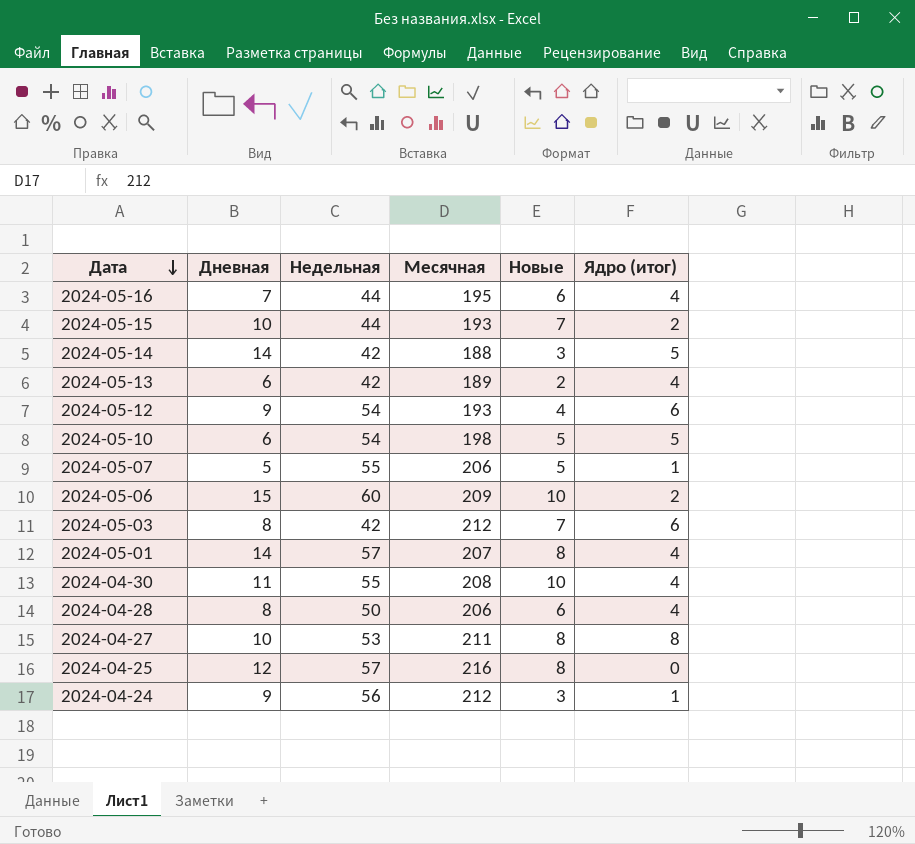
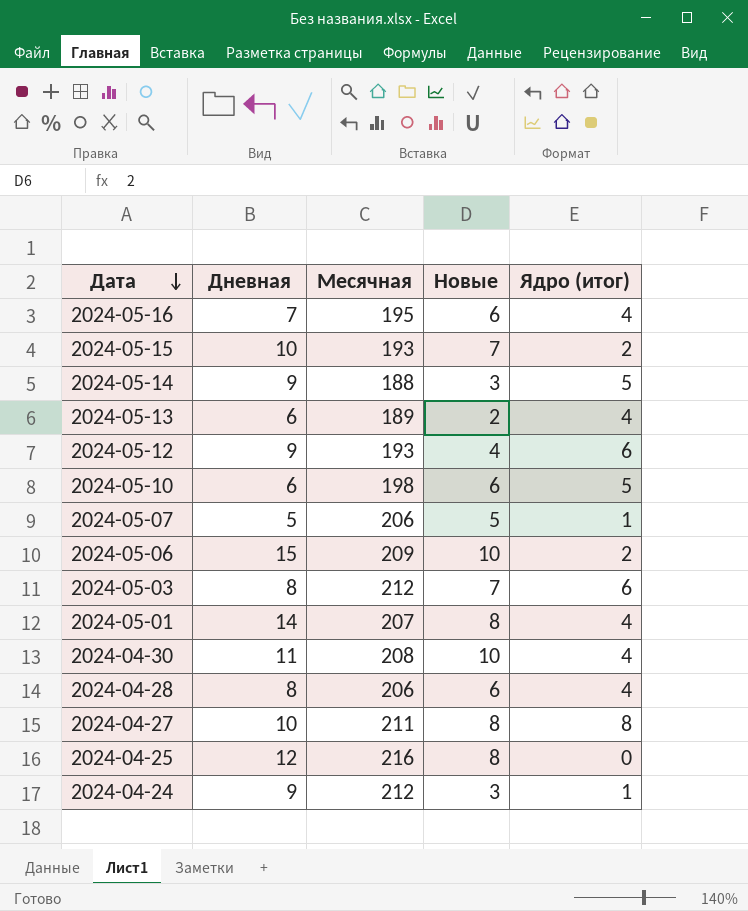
column Недельная | position: 3 -> none
2024-05-14 | Дневная: 14 -> 9
2024-05-10 | Новые: 5 -> 6

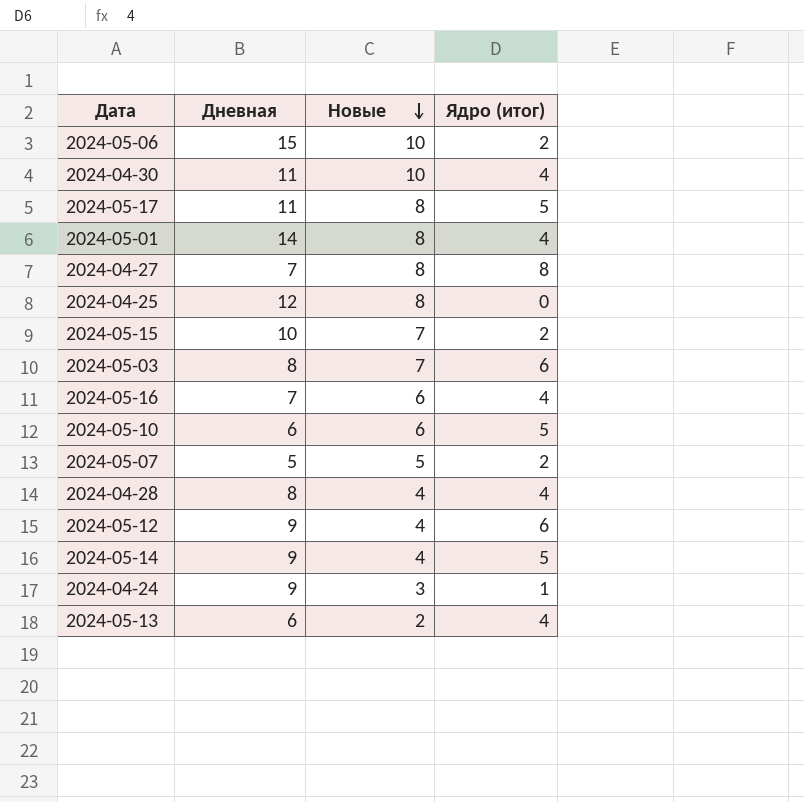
row order: Дата descending -> Новые descending
column Месячная | position: 3 -> none
row 2024-05-17: none -> 11 | 8 | 5
2024-04-27 | Дневная: 10 -> 7
2024-05-07 | Ядро (итог): 1 -> 2
2024-04-28 | Новые: 6 -> 4
2024-05-14 | Новые: 3 -> 4

